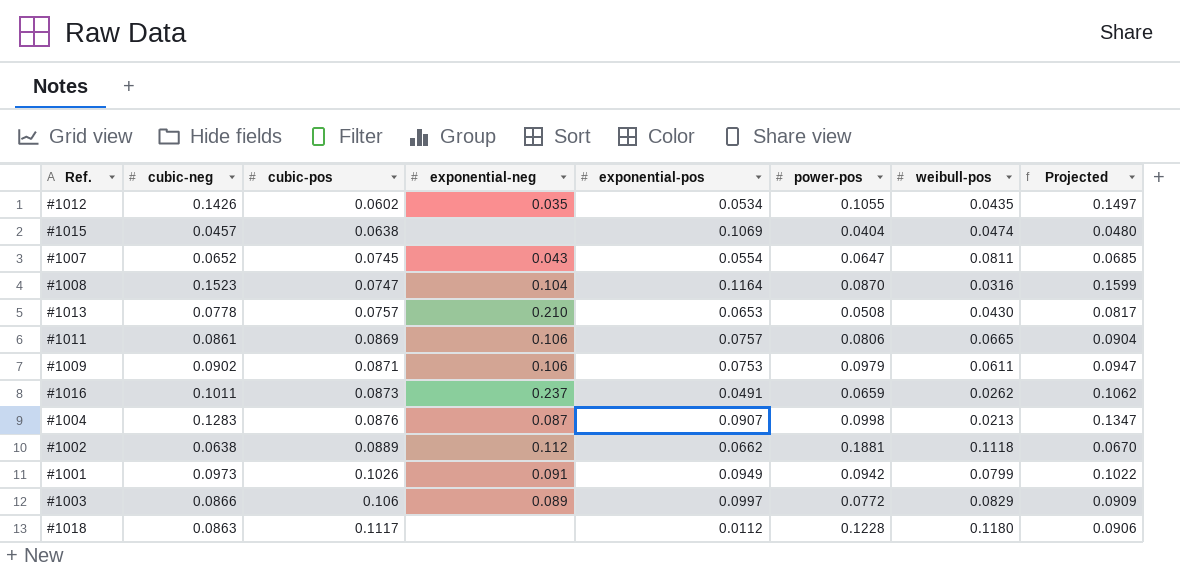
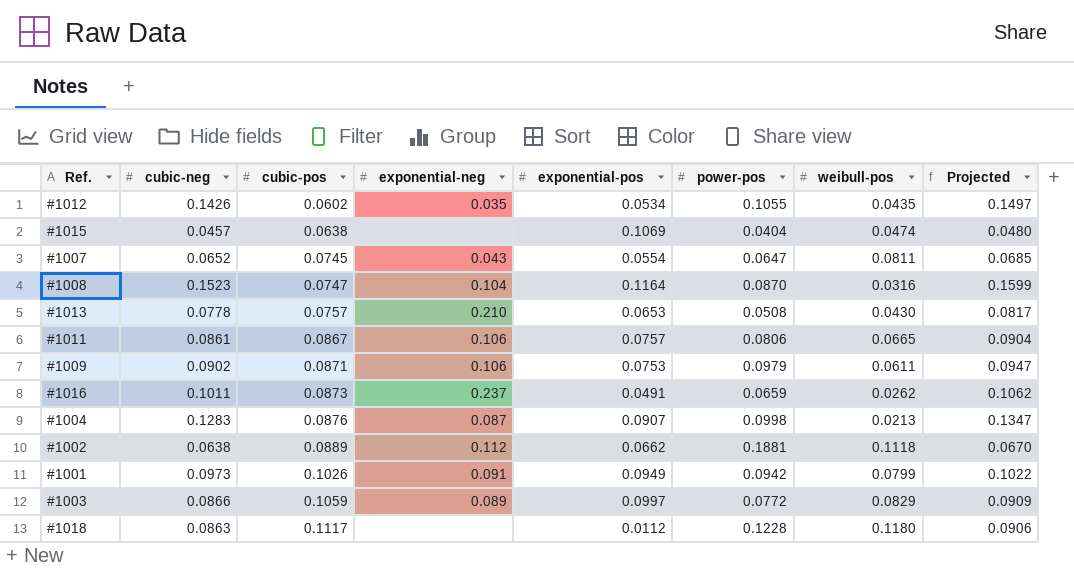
#1011 | cubic-pos: 0.0869 -> 0.0867
#1003 | cubic-pos: 0.106 -> 0.1059

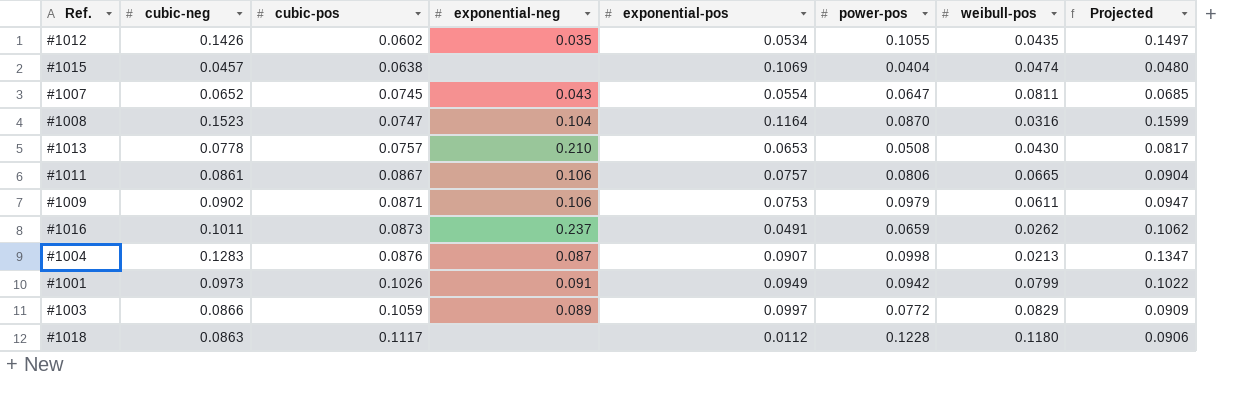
row #1002: 0.0638 | 0.0889 | 0.112 | 0.0662 | 0.1881 | 0.1118 | 0.0670 -> none

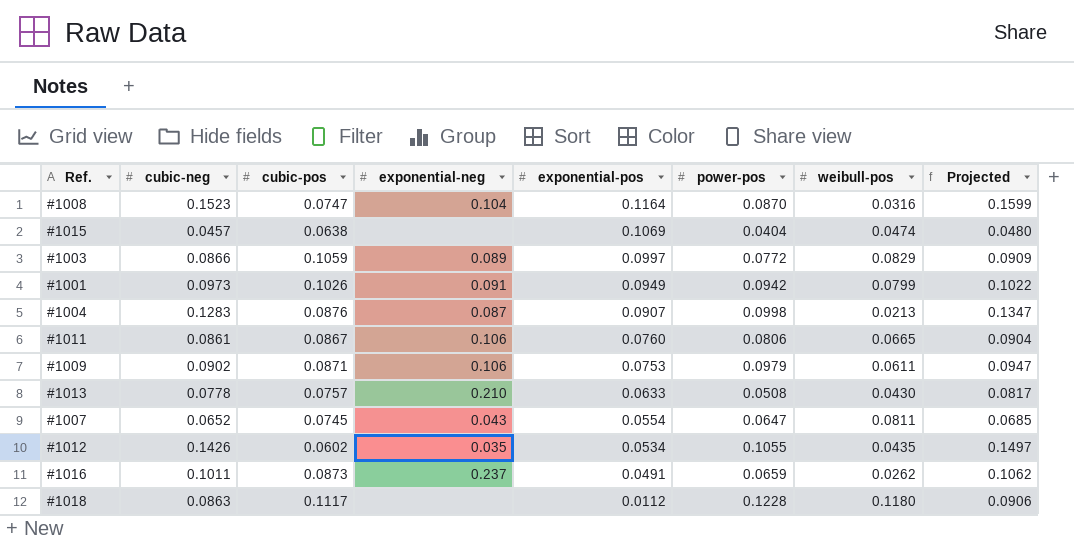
row order: cubic-pos ascending -> exponential-pos descending
#1011 | exponential-pos: 0.0757 -> 0.0760
#1013 | exponential-pos: 0.0653 -> 0.0633

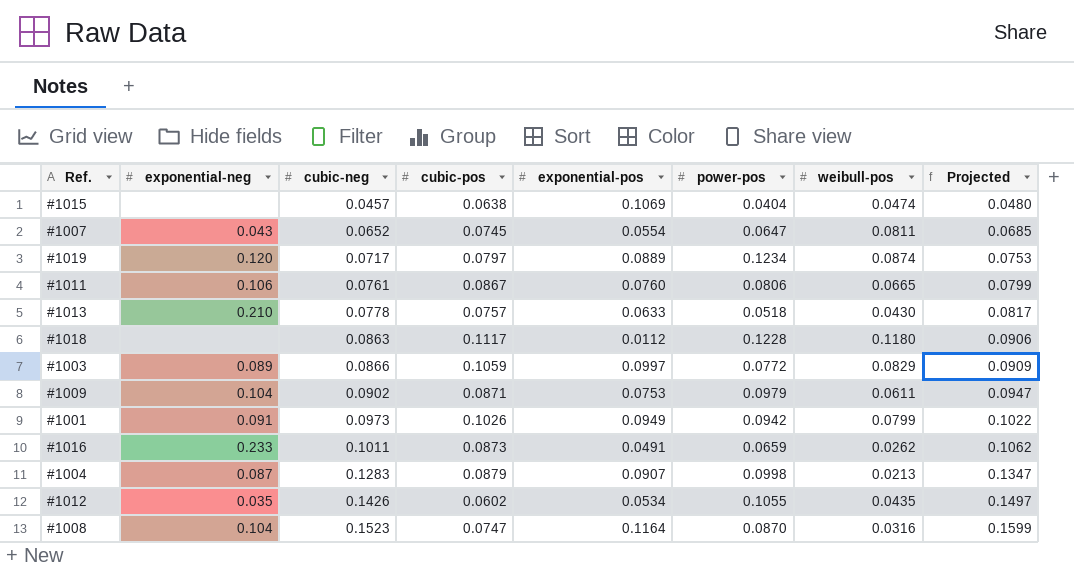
row order: exponential-pos descending -> cubic-neg ascending
column exponential-neg | position: 4 -> 2
row #1019: none -> 0.120 | 0.0717 | 0.0797 | 0.0889 | 0.1234 | 0.0874 | 0.0753
#1011 | cubic-neg: 0.0861 -> 0.0761
#1011 | Projected: 0.0904 -> 0.0799
#1013 | power-pos: 0.0508 -> 0.0518
#1009 | exponential-neg: 0.106 -> 0.104
#1016 | exponential-neg: 0.237 -> 0.233
#1004 | cubic-pos: 0.0876 -> 0.0879

